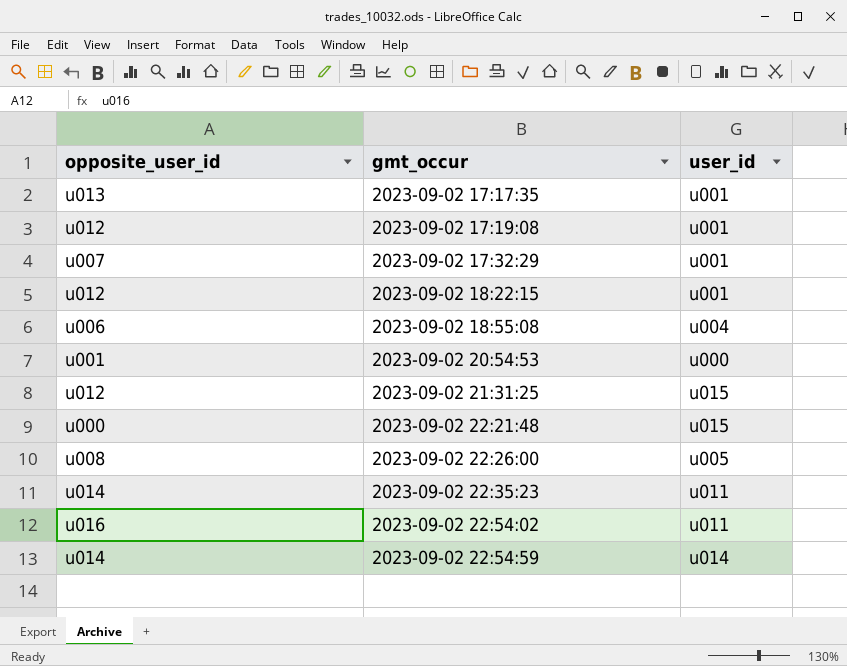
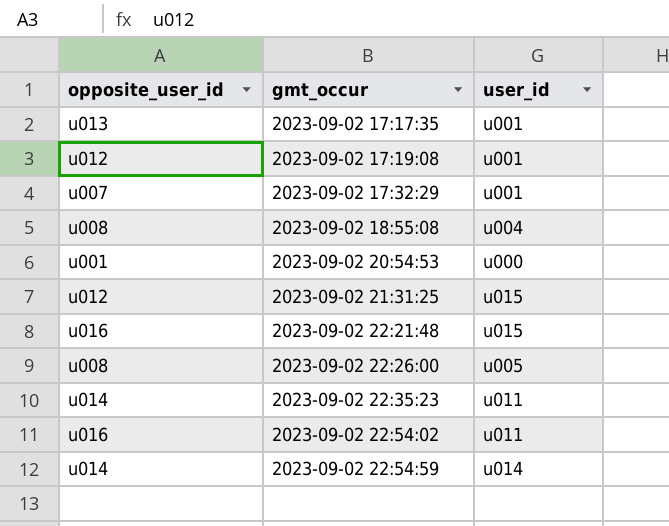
row 2023-09-02 18:22:15: u012 | u001 -> none
2023-09-02 18:55:08 | opposite_user_id: u006 -> u008
2023-09-02 22:21:48 | opposite_user_id: u000 -> u016

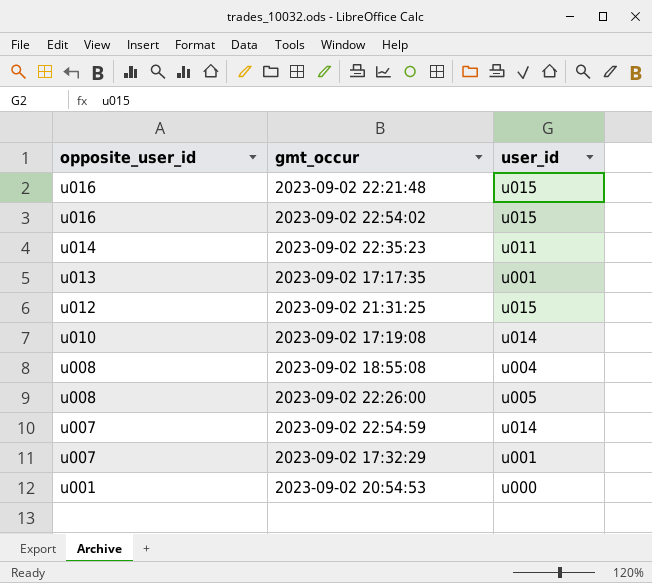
row order: gmt_occur ascending -> opposite_user_id descending
2023-09-02 22:54:02 | user_id: u011 -> u015
2023-09-02 17:19:08 | opposite_user_id: u012 -> u010
2023-09-02 17:19:08 | user_id: u001 -> u014
2023-09-02 22:54:59 | opposite_user_id: u014 -> u007

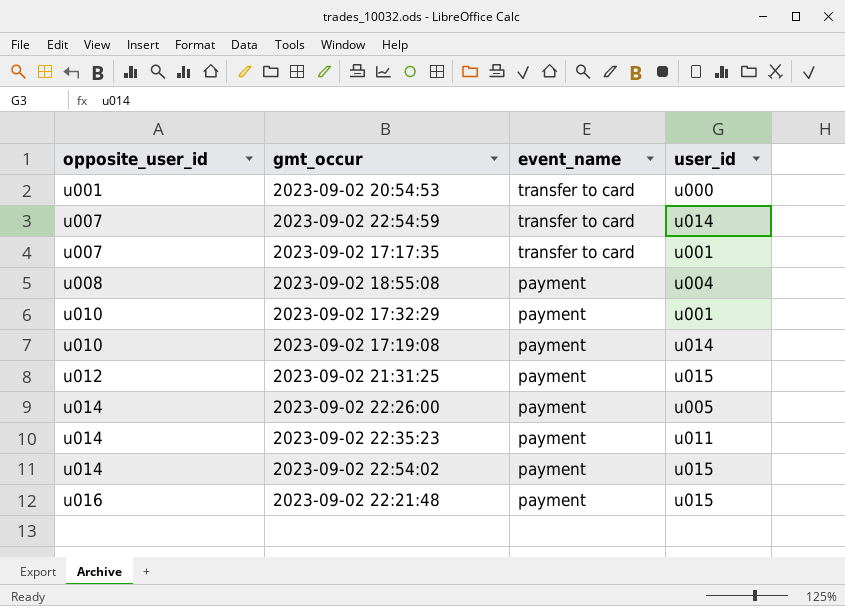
row order: opposite_user_id descending -> opposite_user_id ascending
column event_name | position: none -> 3
2023-09-02 17:17:35 | opposite_user_id: u013 -> u007
2023-09-02 17:32:29 | opposite_user_id: u007 -> u010
2023-09-02 22:26:00 | opposite_user_id: u008 -> u014
2023-09-02 22:54:02 | opposite_user_id: u016 -> u014

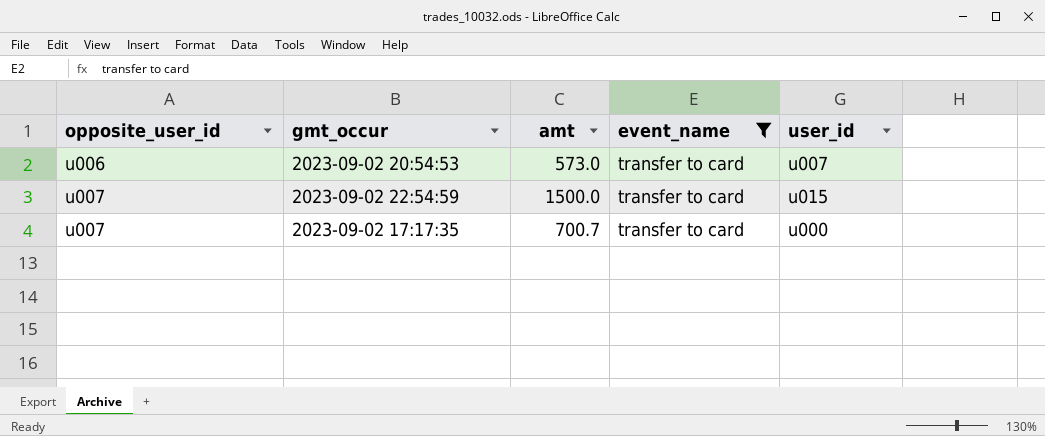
filter: none -> event_name = transfer to card
column amt | position: none -> 3
2023-09-02 20:54:53 | opposite_user_id: u001 -> u006
2023-09-02 20:54:53 | user_id: u000 -> u007
2023-09-02 22:54:59 | user_id: u014 -> u015
2023-09-02 17:17:35 | user_id: u001 -> u000

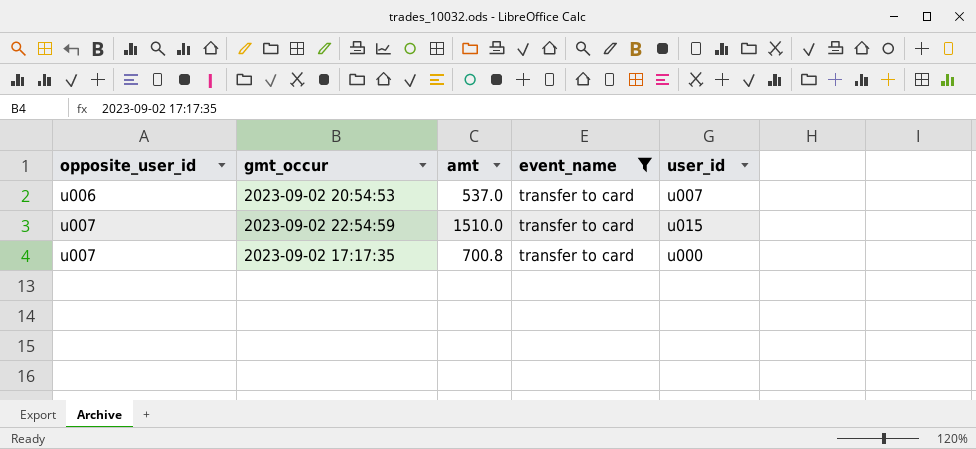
2023-09-02 20:54:53 | amt: 573.0 -> 537.0
2023-09-02 22:54:59 | amt: 1500.0 -> 1510.0
2023-09-02 17:17:35 | amt: 700.7 -> 700.8

